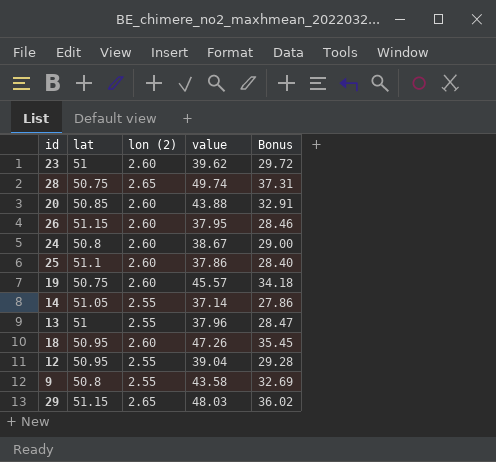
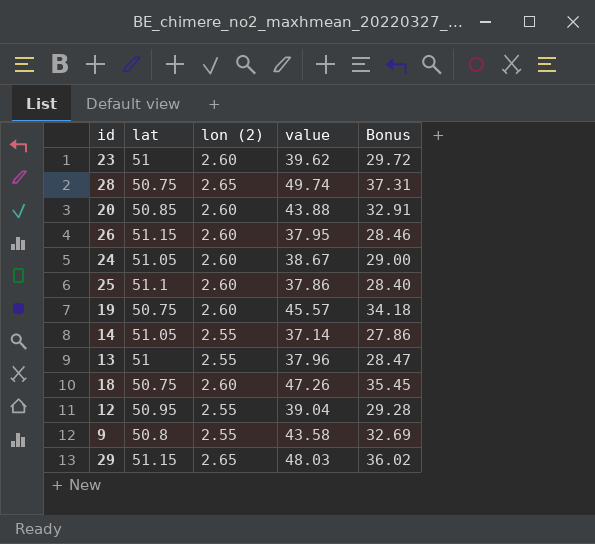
24 | lat: 50.8 -> 51.05
18 | lat: 50.95 -> 50.75

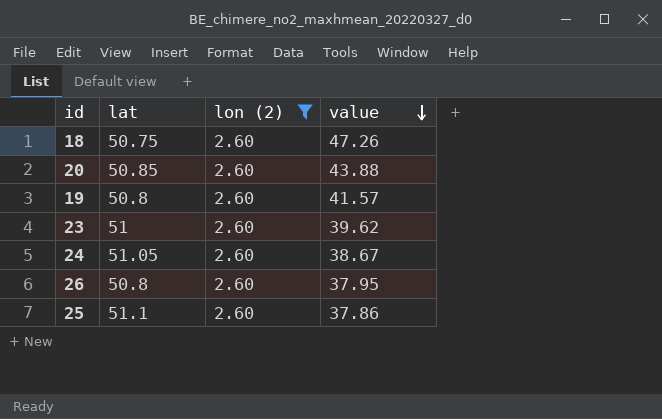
filter: none -> lon (2) = 2.60
row order: none -> value descending
column Bonus | formula: [value] * 0.75 -> none
19 | lat: 50.75 -> 50.8
19 | value: 45.57 -> 41.57
26 | lat: 51.15 -> 50.8

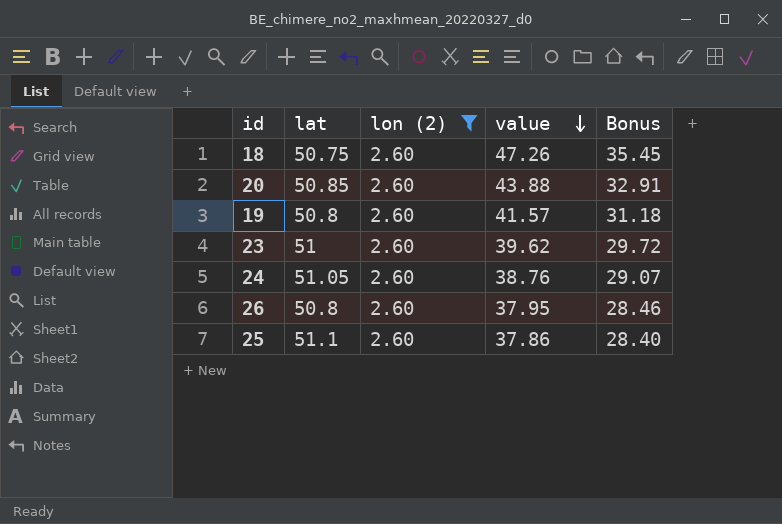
column Bonus | formula: none -> [value] * 0.75
24 | value: 38.67 -> 38.76

